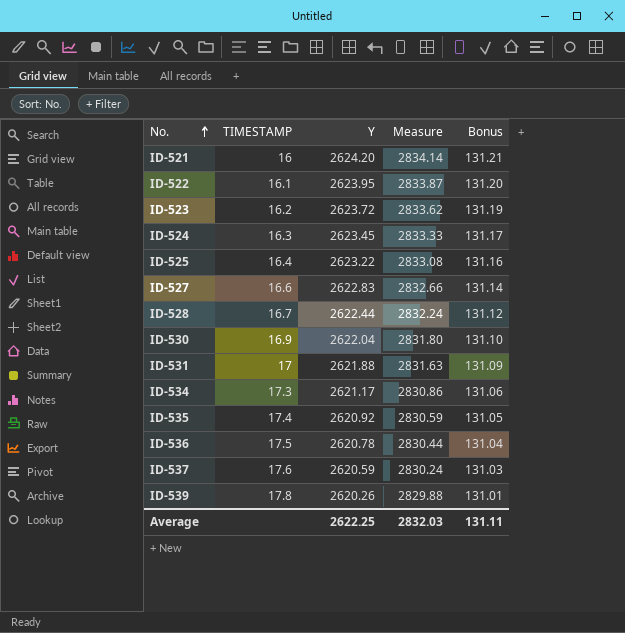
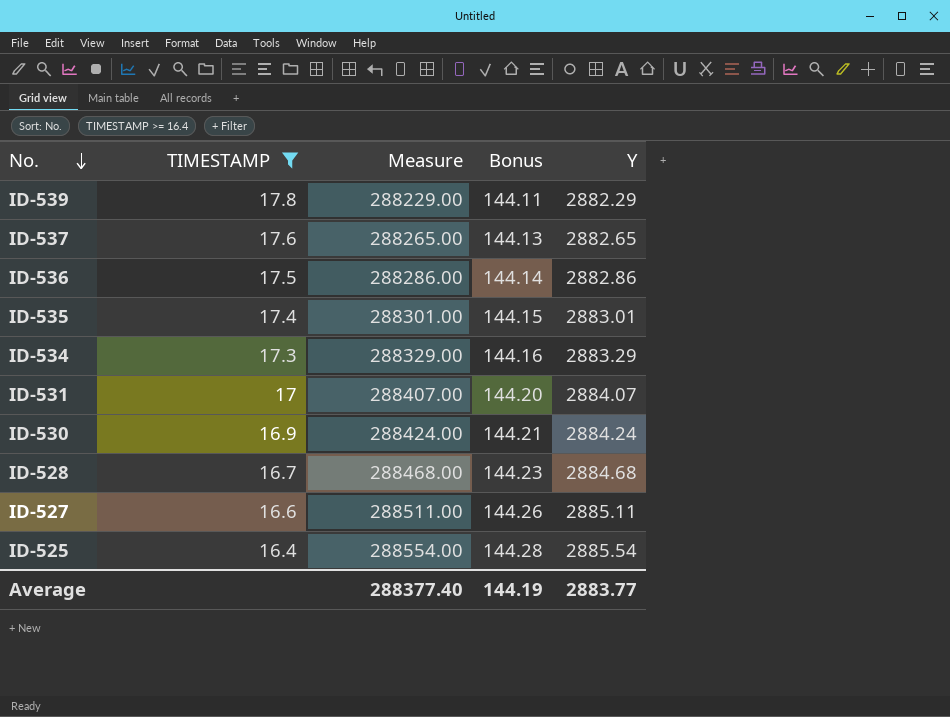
filter: none -> TIMESTAMP >= 16.4
row order: No. ascending -> No. descending
column Measure | formula: [Y] * 1.08 -> [Y] * 100
column Y | position: 3 -> 5
ID-539 | Bonus: 131.01 -> 144.11
ID-539 | Y: 2620.26 -> 2882.29
ID-537 | Bonus: 131.03 -> 144.13
ID-537 | Y: 2620.59 -> 2882.65
ID-536 | Bonus: 131.04 -> 144.14
ID-536 | Y: 2620.78 -> 2882.86
ID-535 | Bonus: 131.05 -> 144.15
ID-535 | Y: 2620.92 -> 2883.01
ID-534 | Bonus: 131.06 -> 144.16
ID-534 | Y: 2621.17 -> 2883.29
ID-531 | Bonus: 131.09 -> 144.20
ID-531 | Y: 2621.88 -> 2884.07
ID-530 | Bonus: 131.10 -> 144.21
ID-530 | Y: 2622.04 -> 2884.24
ID-528 | Bonus: 131.12 -> 144.23
ID-528 | Y: 2622.44 -> 2884.68
ID-527 | Bonus: 131.14 -> 144.26
ID-527 | Y: 2622.83 -> 2885.11
ID-525 | Bonus: 131.16 -> 144.28
ID-525 | Y: 2623.22 -> 2885.54
Average | Measure: 2832.03 -> 288377.40
Average | Bonus: 131.11 -> 144.19
Average | Y: 2622.25 -> 2883.77

